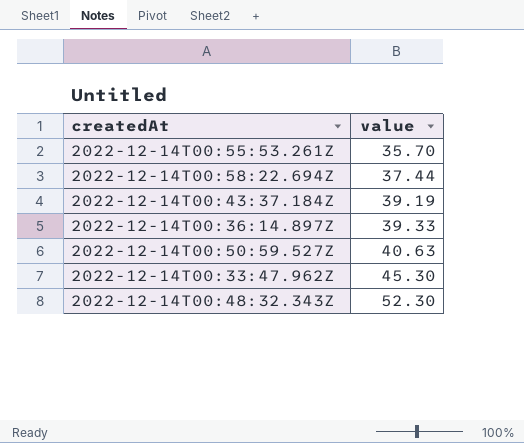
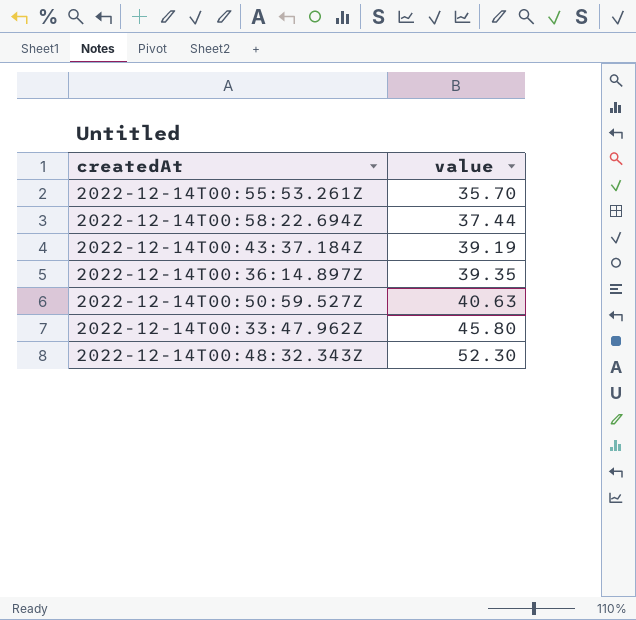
2022-12-14T00:36:14.897Z | value: 39.33 -> 39.35
2022-12-14T00:33:47.962Z | value: 45.30 -> 45.80

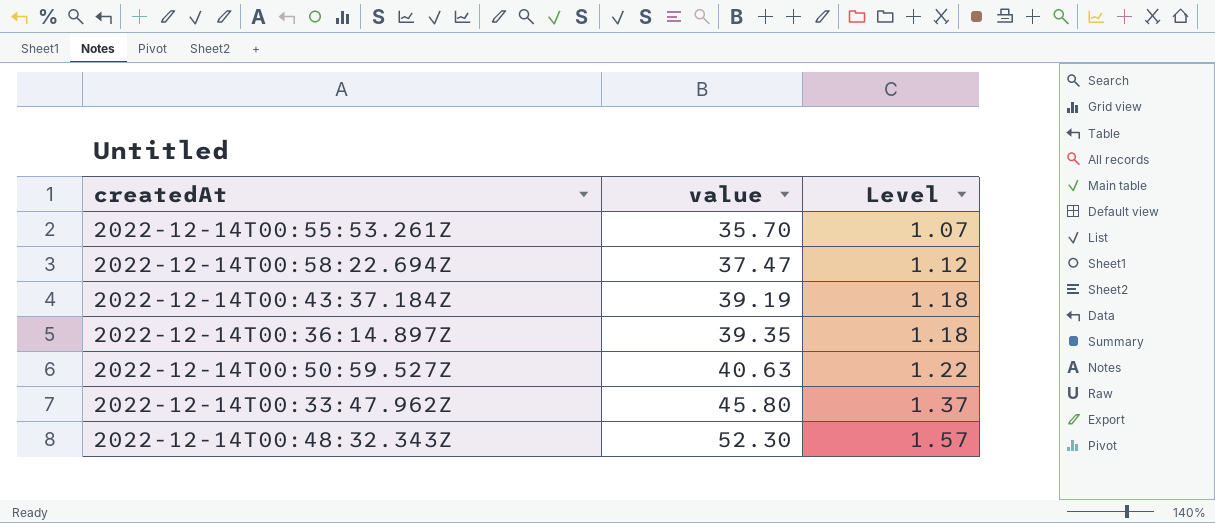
column Level | formula: none -> [value] * 0.03
2022-12-14T00:58:22.694Z | value: 37.44 -> 37.47

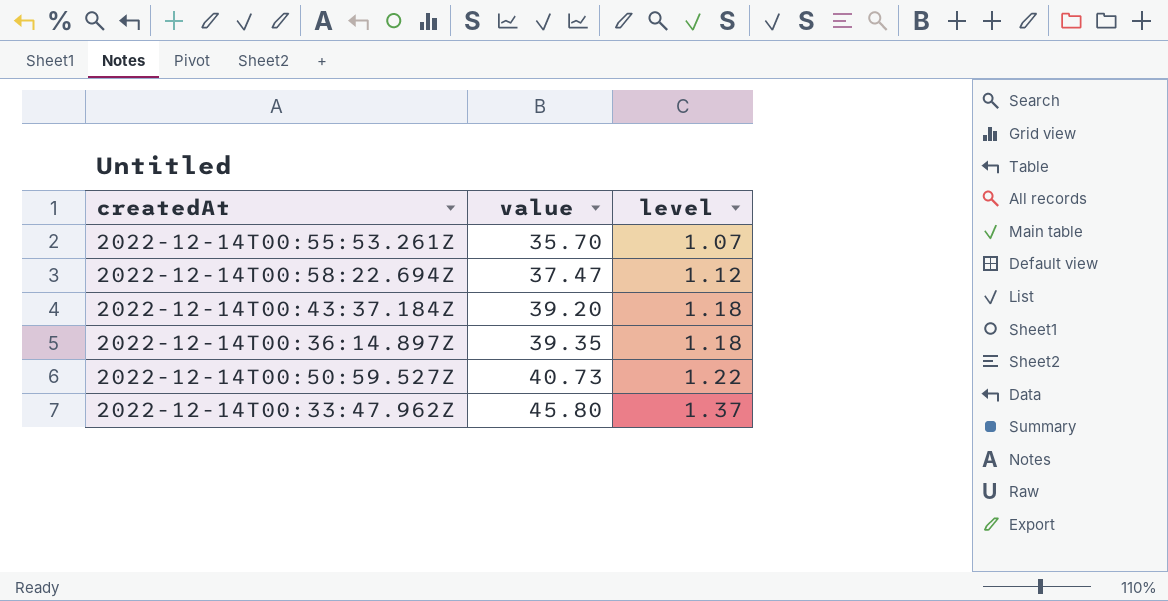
column name: Level -> level
row 2022-12-14T00:48:32.343Z: 52.30 | 1.57 -> none
2022-12-14T00:43:37.184Z | value: 39.19 -> 39.20
2022-12-14T00:50:59.527Z | value: 40.63 -> 40.73

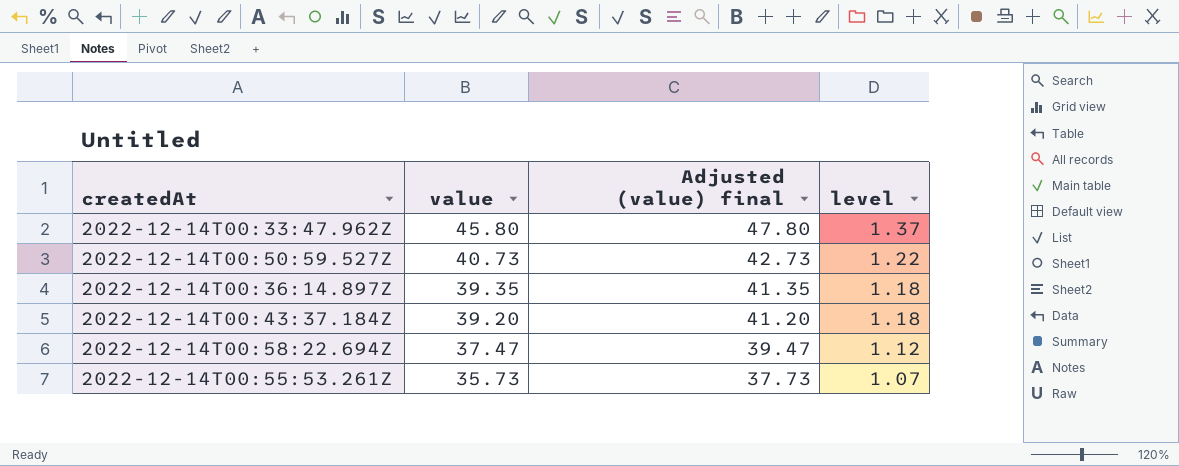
row order: value ascending -> value descending
column Adjusted (value) final | formula: none -> [value] + 2
2022-12-14T00:55:53.261Z | value: 35.70 -> 35.73

